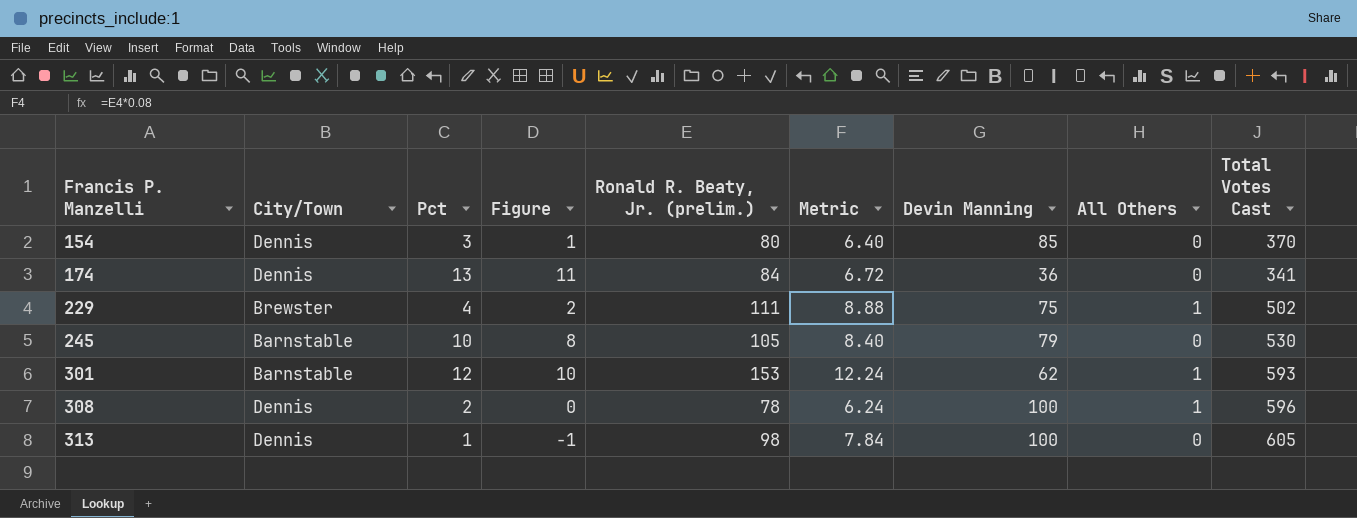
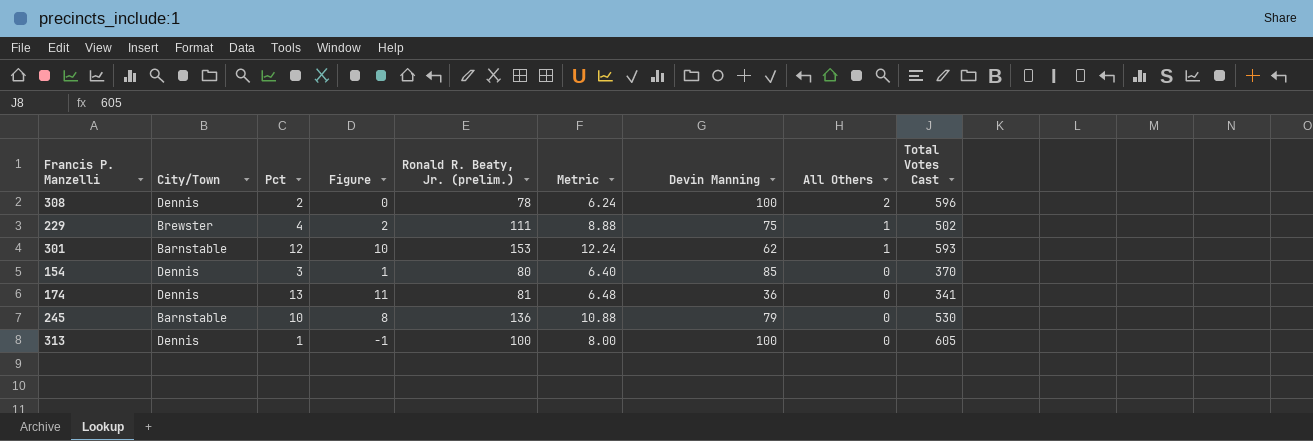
row order: Francis P. Manzelli ascending -> All Others descending
308 | All Others: 1 -> 2
174 | Ronald R. Beaty, Jr. (prelim.): 84 -> 81
174 | Metric: 6.72 -> 6.48
245 | Ronald R. Beaty, Jr. (prelim.): 105 -> 136
245 | Metric: 8.40 -> 10.88
313 | Ronald R. Beaty, Jr. (prelim.): 98 -> 100
313 | Metric: 7.84 -> 8.00

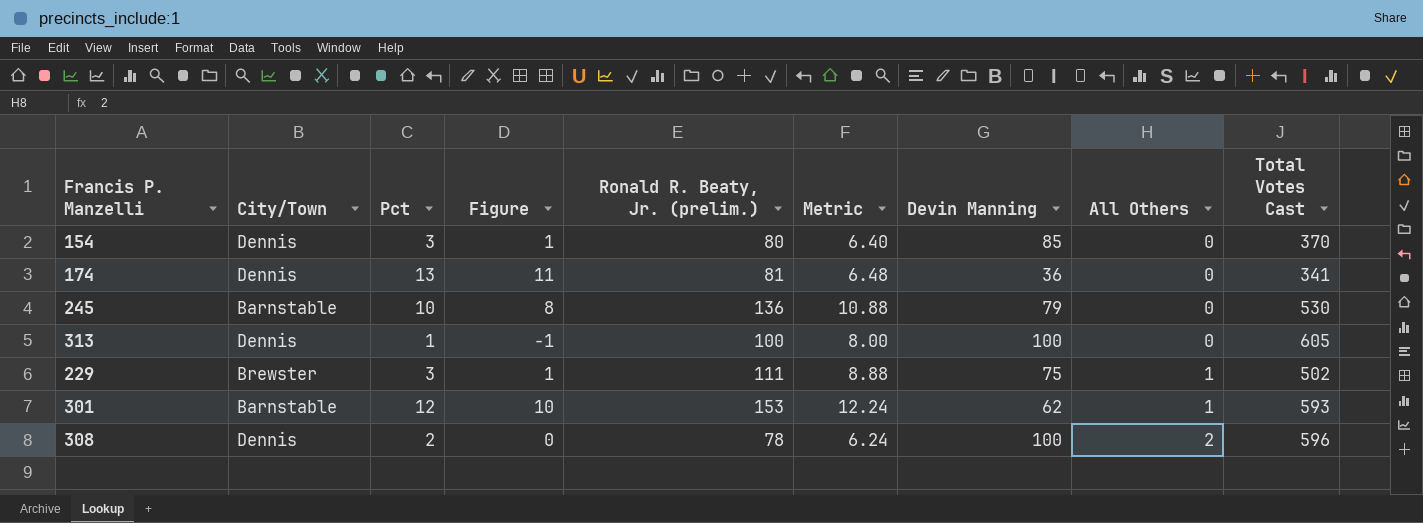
row order: All Others descending -> All Others ascending
229 | Pct: 4 -> 3
229 | Figure: 2 -> 1

